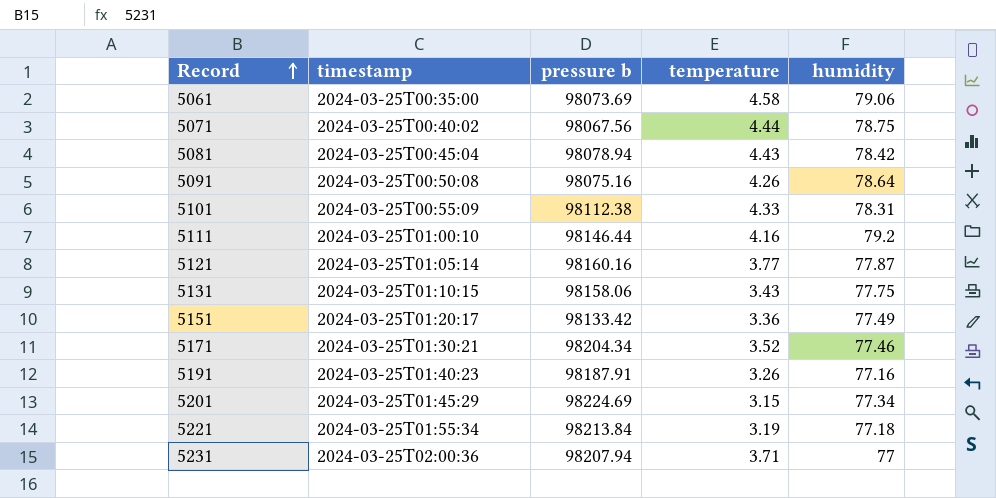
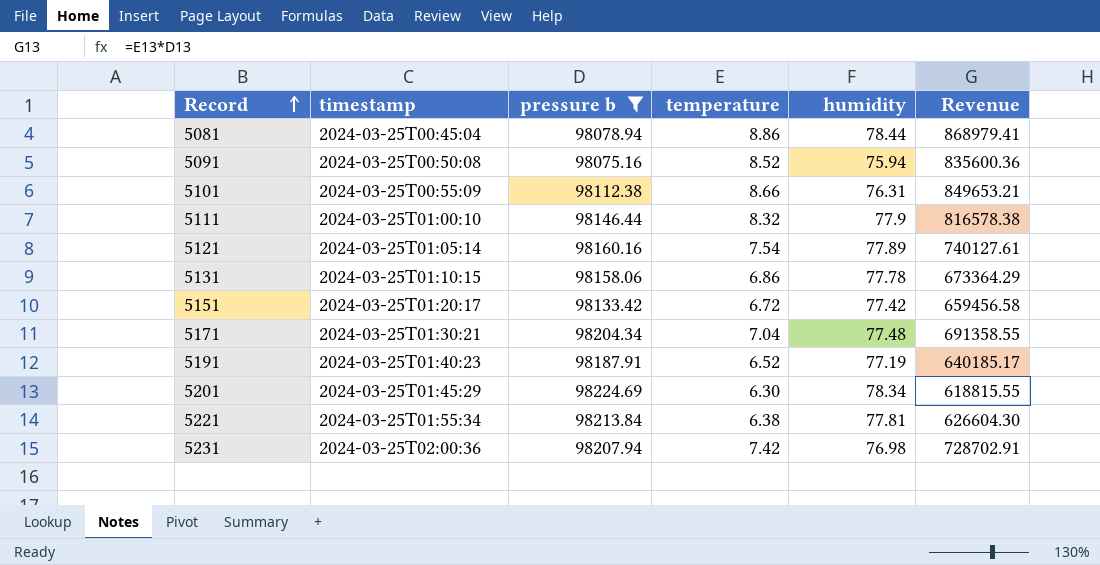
filter: none -> pressure b >= 98075.16
column Revenue | formula: none -> [pressure b] * [temperature]
5081 | temperature: 4.43 -> 8.86
5081 | humidity: 78.42 -> 78.44
5091 | temperature: 4.26 -> 8.52
5091 | humidity: 78.64 -> 75.94
5101 | temperature: 4.33 -> 8.66
5101 | humidity: 78.31 -> 76.31
5111 | temperature: 4.16 -> 8.32
5111 | humidity: 79.2 -> 77.9
5121 | temperature: 3.77 -> 7.54
5121 | humidity: 77.87 -> 77.89
5131 | temperature: 3.43 -> 6.86
5131 | humidity: 77.75 -> 77.78
5151 | temperature: 3.36 -> 6.72
5151 | humidity: 77.49 -> 77.42
5171 | temperature: 3.52 -> 7.04
5171 | humidity: 77.46 -> 77.48
5191 | temperature: 3.26 -> 6.52
5191 | humidity: 77.16 -> 77.19
5201 | temperature: 3.15 -> 6.30
5201 | humidity: 77.34 -> 78.34
5221 | temperature: 3.19 -> 6.38
5221 | humidity: 77.18 -> 77.81
5231 | temperature: 3.71 -> 7.42
5231 | humidity: 77 -> 76.98

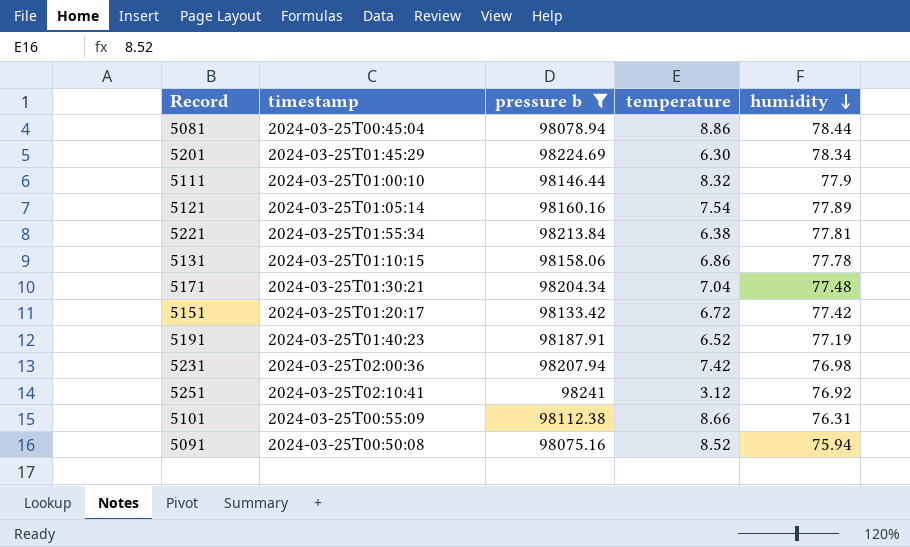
row order: Record ascending -> humidity descending
column Revenue | formula: [pressure b] * [temperature] -> none
row 5251: none -> 2024-03-25T02:10:41 | 98241 | 3.12 | 76.92

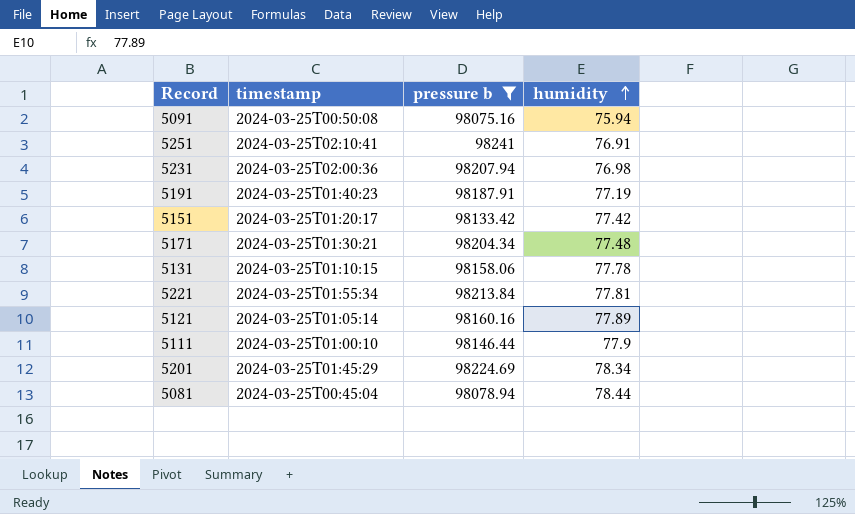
row order: humidity descending -> humidity ascending
column temperature | position: 4 -> none
row 5101: 2024-03-25T00:55:09 | 98112.38 | 8.66 | 76.31 -> none
5251 | humidity: 76.92 -> 76.91

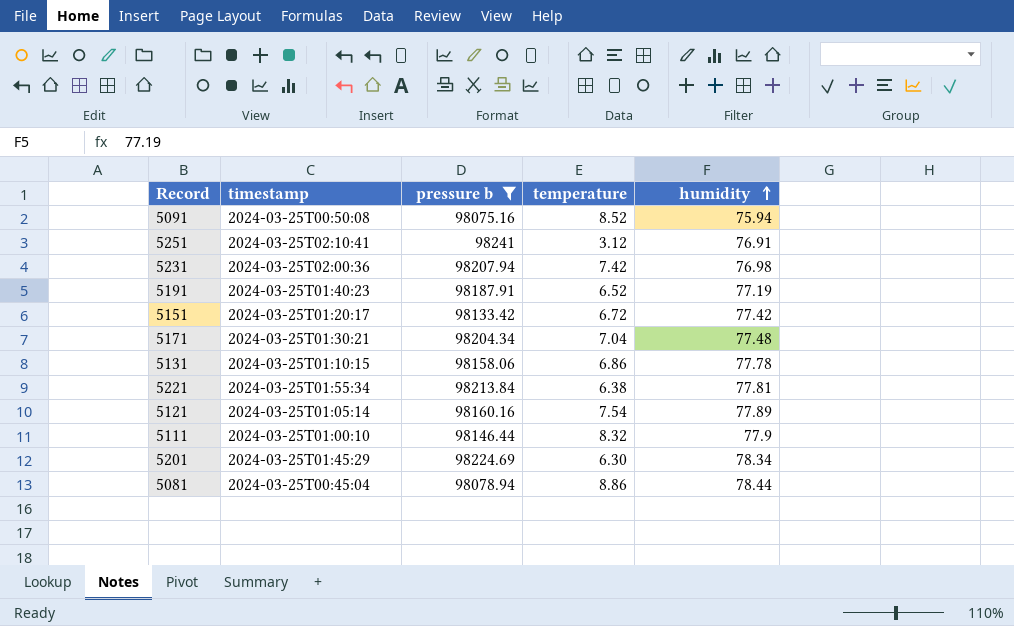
column temperature | position: none -> 4

